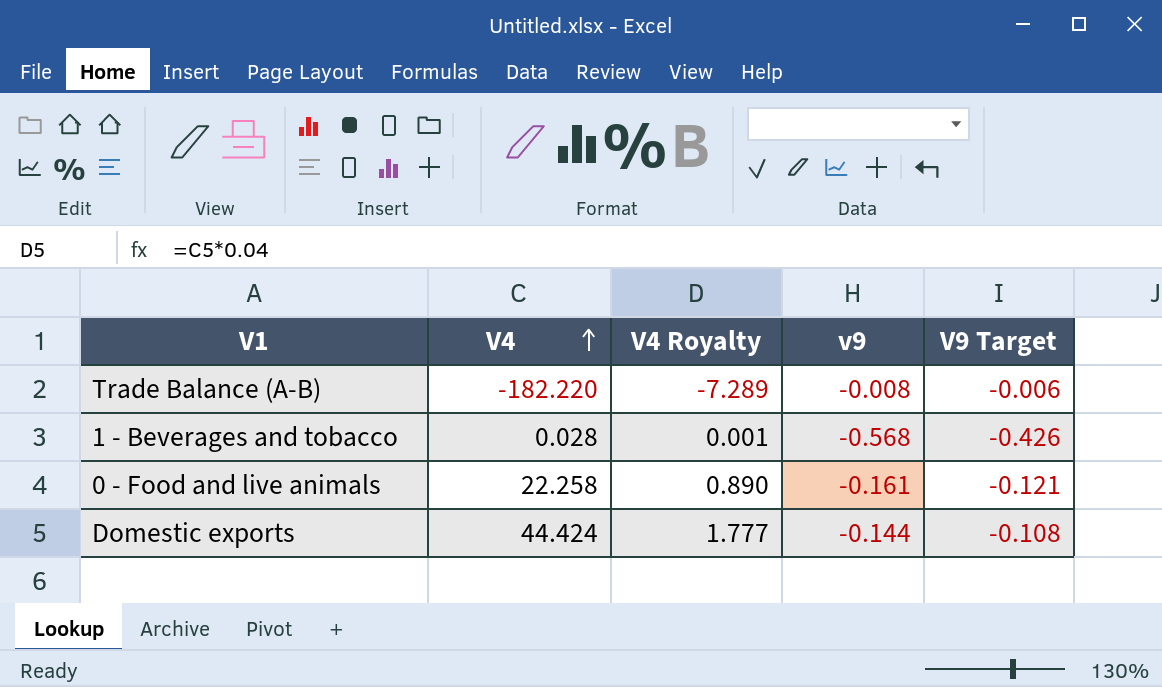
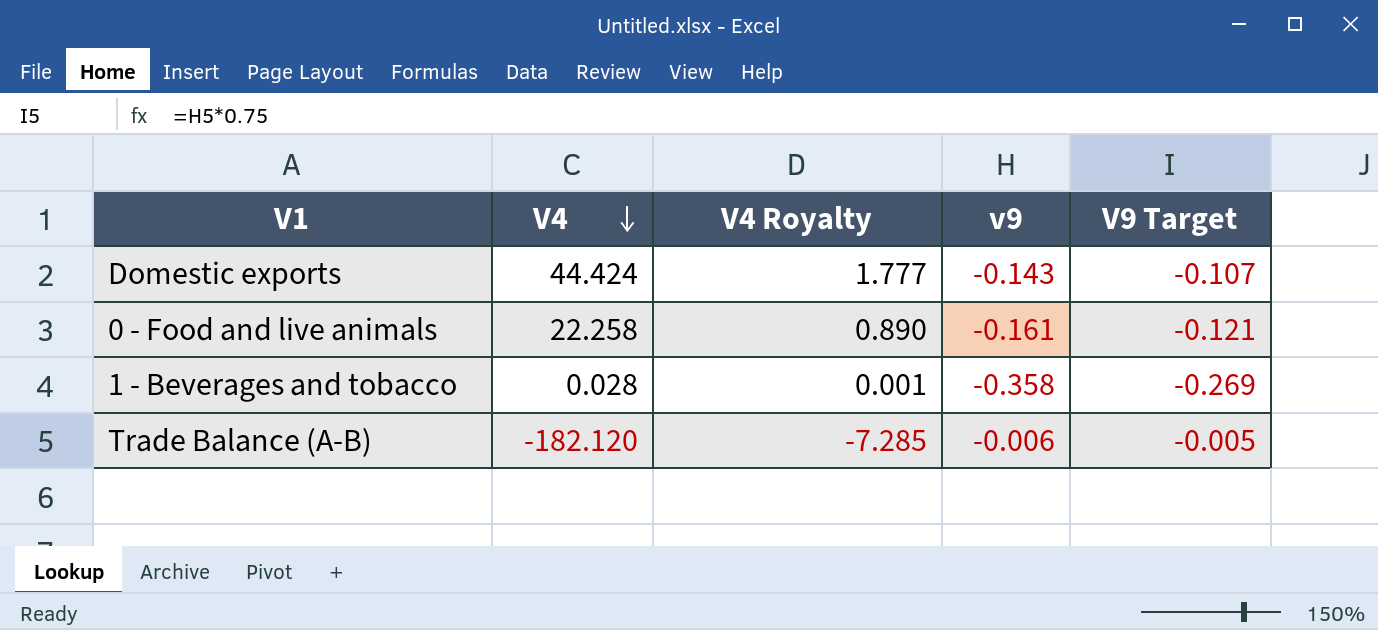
row order: V4 ascending -> V4 descending
Domestic exports | v9: -0.144 -> -0.143
Domestic exports | V9 Target: -0.108 -> -0.107
1 - Beverages and tobacco | v9: -0.568 -> -0.358
1 - Beverages and tobacco | V9 Target: -0.426 -> -0.269
Trade Balance (A-B) | V4: -182.220 -> -182.120
Trade Balance (A-B) | V4 Royalty: -7.289 -> -7.285
Trade Balance (A-B) | v9: -0.008 -> -0.006
Trade Balance (A-B) | V9 Target: -0.006 -> -0.005

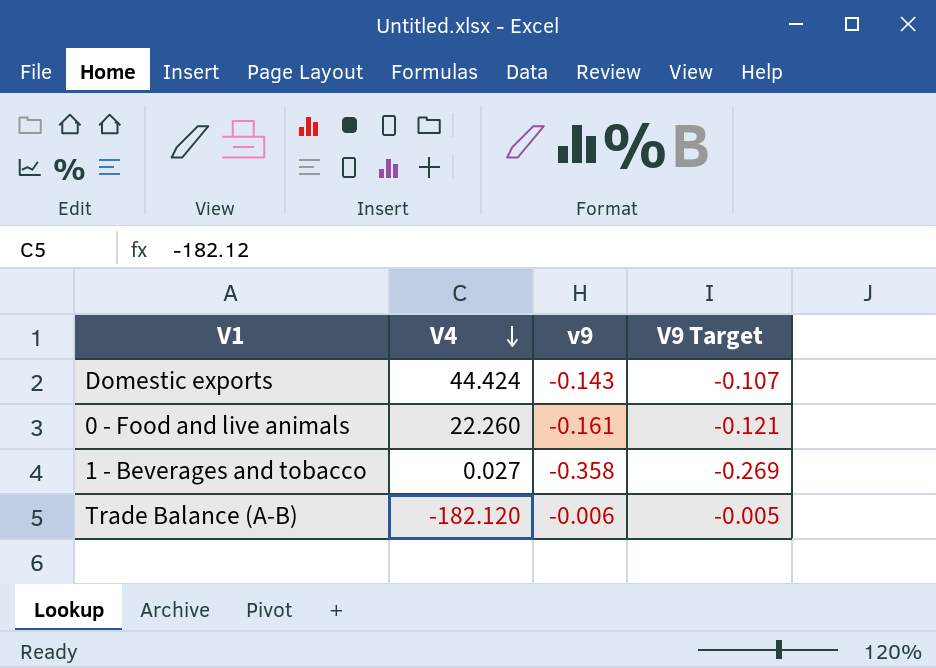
column V4 Royalty | formula: [V4] * 0.04 -> none
0 - Food and live animals | V4: 22.258 -> 22.260
1 - Beverages and tobacco | V4: 0.028 -> 0.027

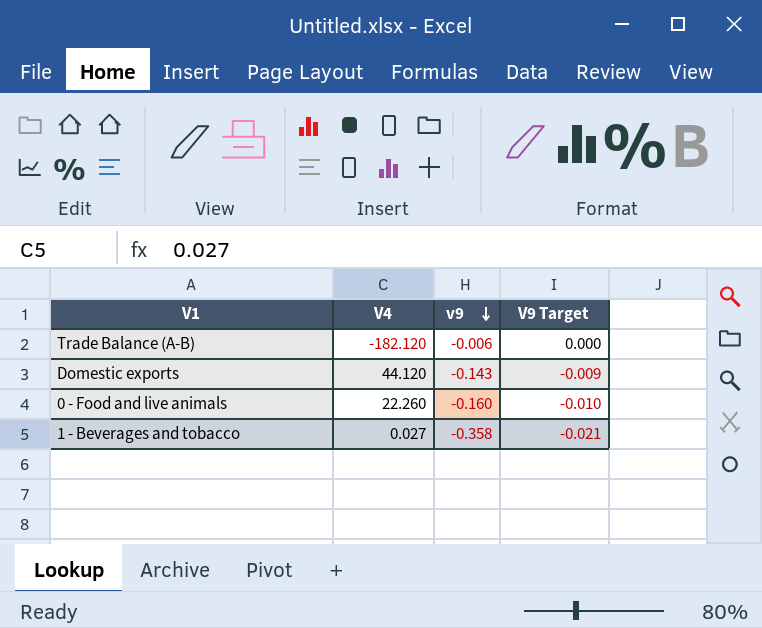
row order: V4 descending -> v9 descending
column V9 Target | formula: [v9] * 0.75 -> [v9] * 0.06
Domestic exports | V4: 44.424 -> 44.120
0 - Food and live animals | v9: -0.161 -> -0.160

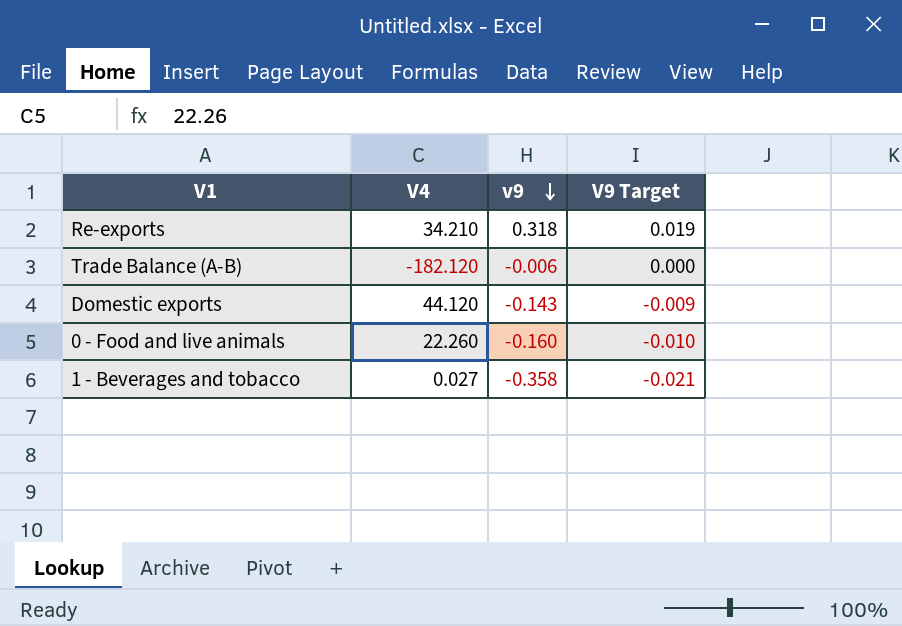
row Re-exports: none -> 34.210 | 0.318 | 0.019

